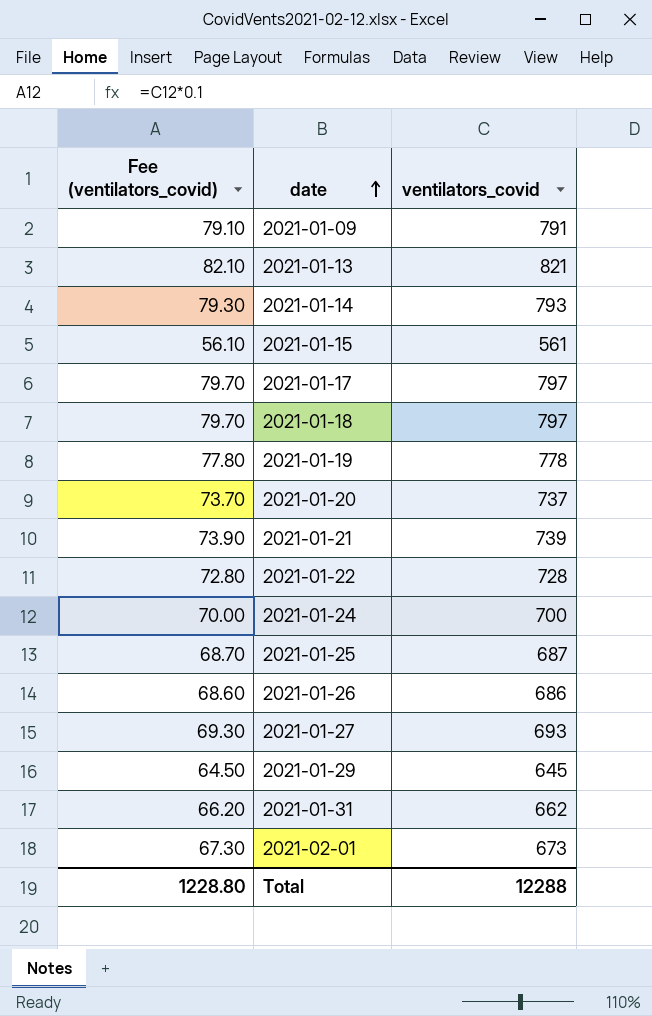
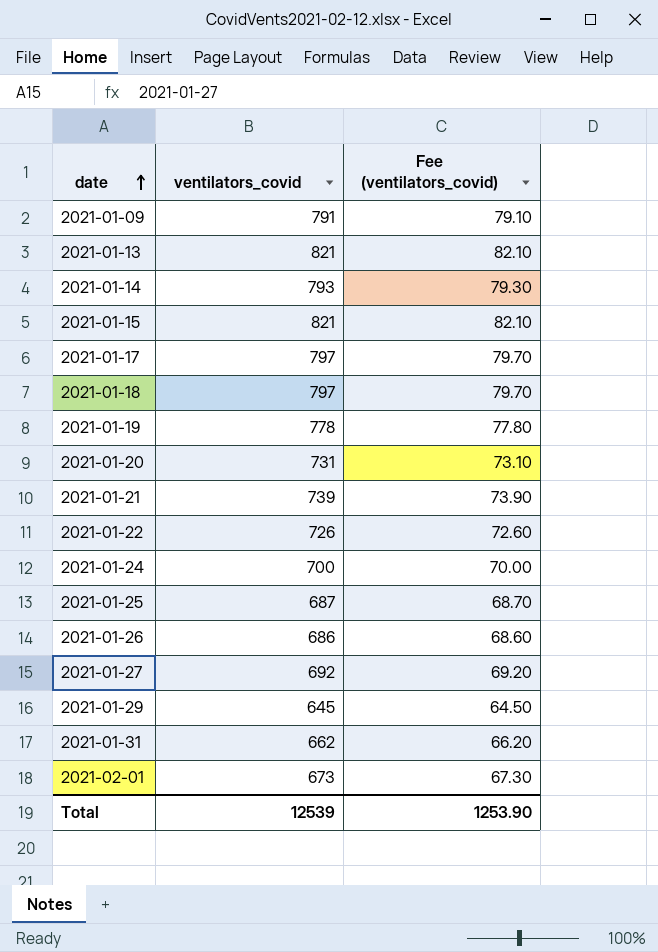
column Fee (ventilators_covid) | position: 1 -> 3
2021-01-15 | ventilators_covid: 561 -> 821
2021-01-15 | Fee (ventilators_covid): 56.10 -> 82.10
2021-01-20 | ventilators_covid: 737 -> 731
2021-01-20 | Fee (ventilators_covid): 73.70 -> 73.10
2021-01-22 | ventilators_covid: 728 -> 726
2021-01-22 | Fee (ventilators_covid): 72.80 -> 72.60
2021-01-27 | ventilators_covid: 693 -> 692
2021-01-27 | Fee (ventilators_covid): 69.30 -> 69.20
Total | ventilators_covid: 12288 -> 12539
Total | Fee (ventilators_covid): 1228.80 -> 1253.90

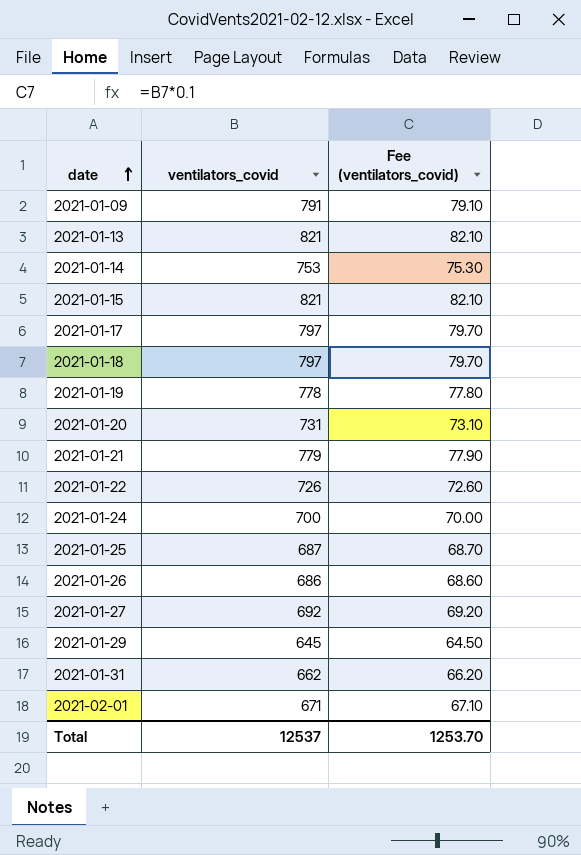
2021-01-14 | ventilators_covid: 793 -> 753
2021-01-14 | Fee (ventilators_covid): 79.30 -> 75.30
2021-01-21 | ventilators_covid: 739 -> 779
2021-01-21 | Fee (ventilators_covid): 73.90 -> 77.90
2021-02-01 | ventilators_covid: 673 -> 671
2021-02-01 | Fee (ventilators_covid): 67.30 -> 67.10
Total | ventilators_covid: 12539 -> 12537
Total | Fee (ventilators_covid): 1253.90 -> 1253.70

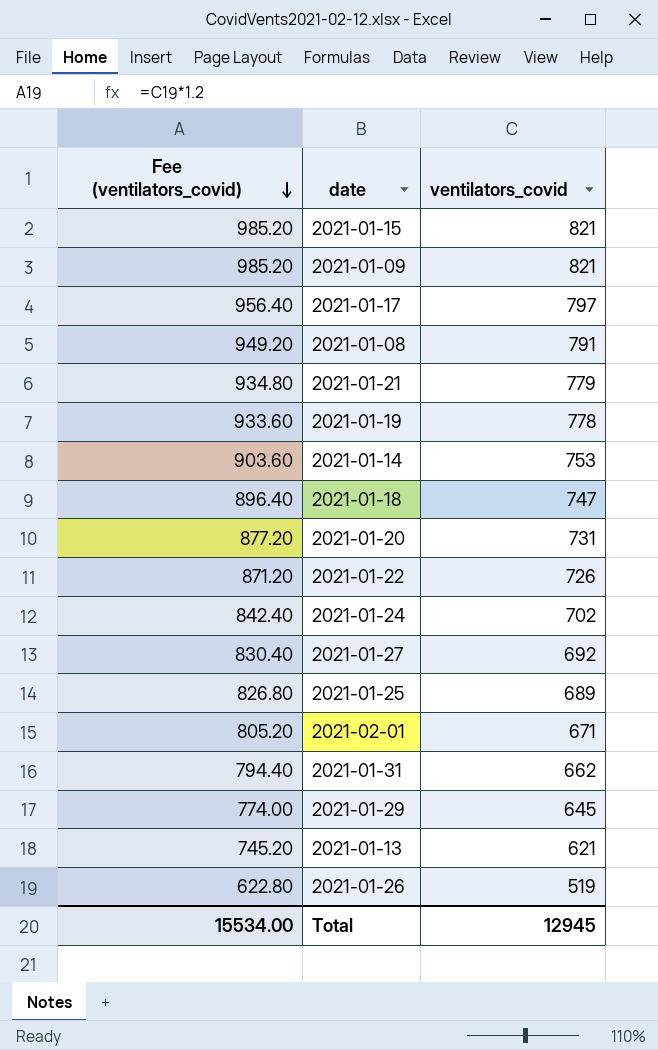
row order: date ascending -> Fee (ventilators_covid) descending
column Fee (ventilators_covid) | formula: [ventilators_covid] * 0.1 -> [ventilators_covid] * 1.2
column Fee (ventilators_covid) | position: 3 -> 1
2021-01-09 | ventilators_covid: 791 -> 821
row 2021-01-08: none -> 949.20 | 791
2021-01-18 | ventilators_covid: 797 -> 747
2021-01-24 | ventilators_covid: 700 -> 702
2021-01-25 | ventilators_covid: 687 -> 689
2021-01-13 | ventilators_covid: 821 -> 621
2021-01-26 | ventilators_covid: 686 -> 519
Total | Fee (ventilators_covid): 1253.70 -> 15534.00
Total | ventilators_covid: 12537 -> 12945

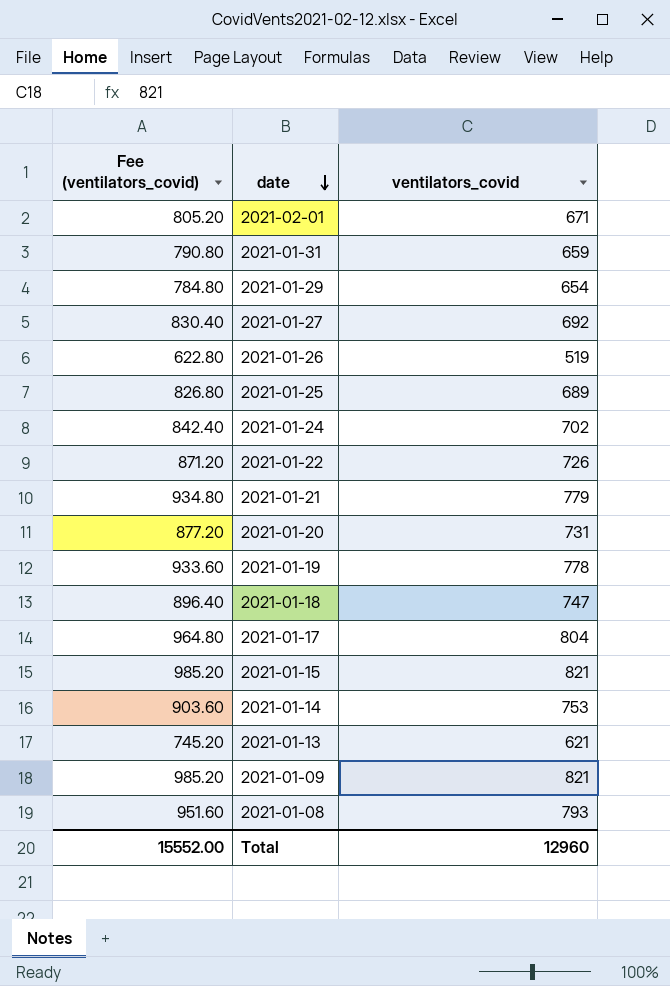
row order: Fee (ventilators_covid) descending -> date descending
2021-01-31 | Fee (ventilators_covid): 794.40 -> 790.80
2021-01-31 | ventilators_covid: 662 -> 659
2021-01-29 | Fee (ventilators_covid): 774.00 -> 784.80
2021-01-29 | ventilators_covid: 645 -> 654
2021-01-17 | Fee (ventilators_covid): 956.40 -> 964.80
2021-01-17 | ventilators_covid: 797 -> 804
2021-01-08 | Fee (ventilators_covid): 949.20 -> 951.60
2021-01-08 | ventilators_covid: 791 -> 793
Total | Fee (ventilators_covid): 15534.00 -> 15552.00
Total | ventilators_covid: 12945 -> 12960

